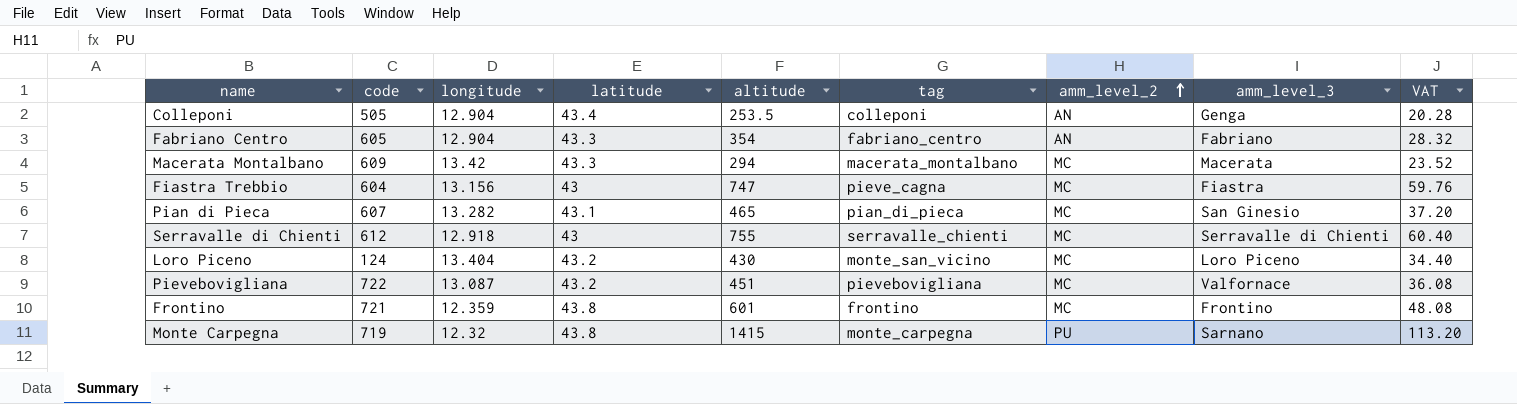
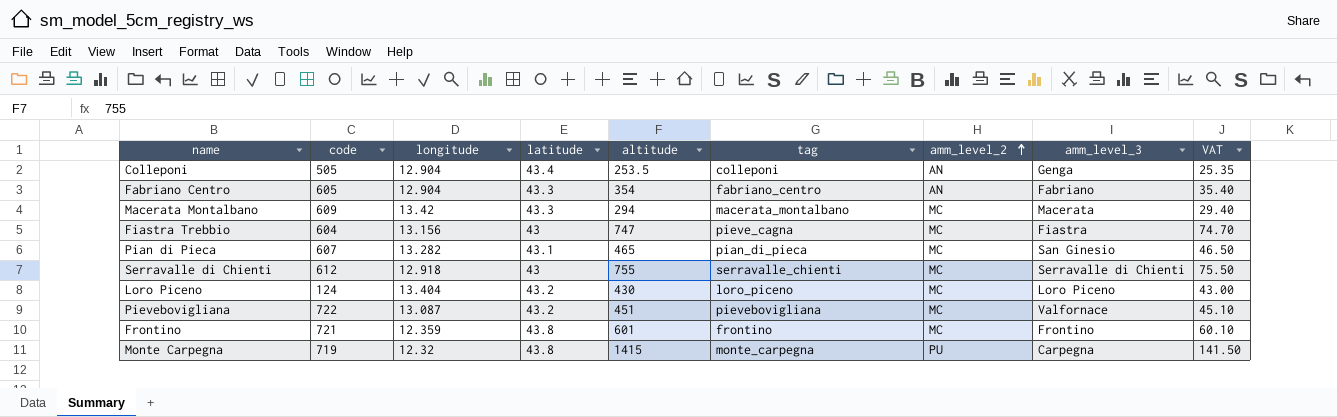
column VAT | formula: [altitude] * 0.08 -> [altitude] * 0.1
Loro Piceno | tag: monte_san_vicino -> loro_piceno
Monte Carpegna | amm_level_3: Sarnano -> Carpegna

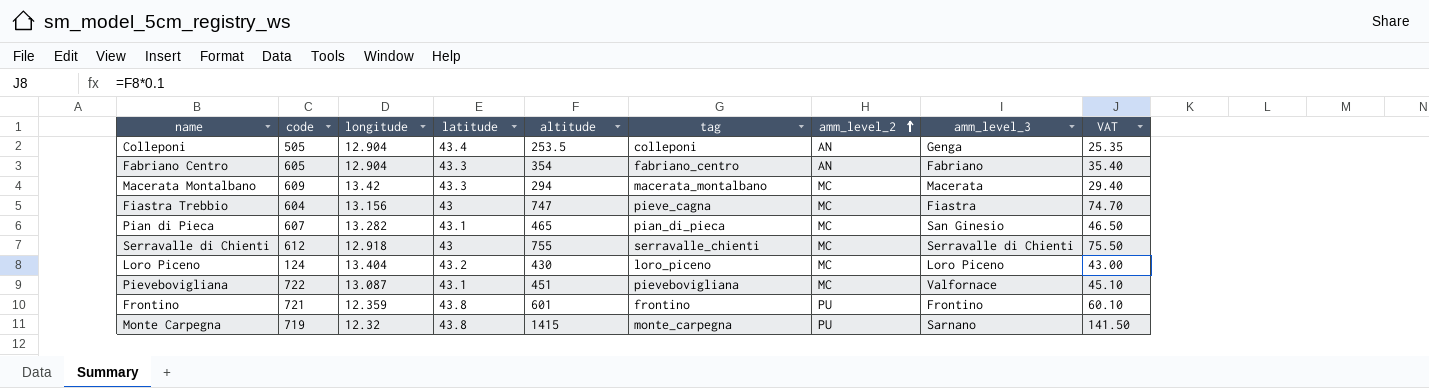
Pievebovigliana | latitude: 43.2 -> 43.1
Frontino | amm_level_2: MC -> PU
Monte Carpegna | amm_level_3: Carpegna -> Sarnano

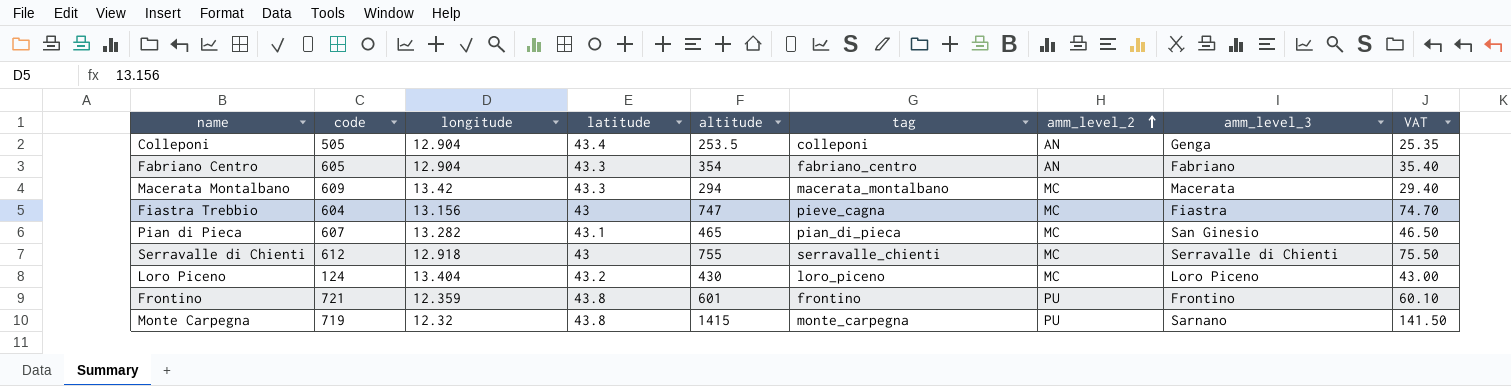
row Pievebovigliana: 722 | 13.087 | 43.1 | 451 | pievebovigliana | MC | Valfornace | 45.10 -> none

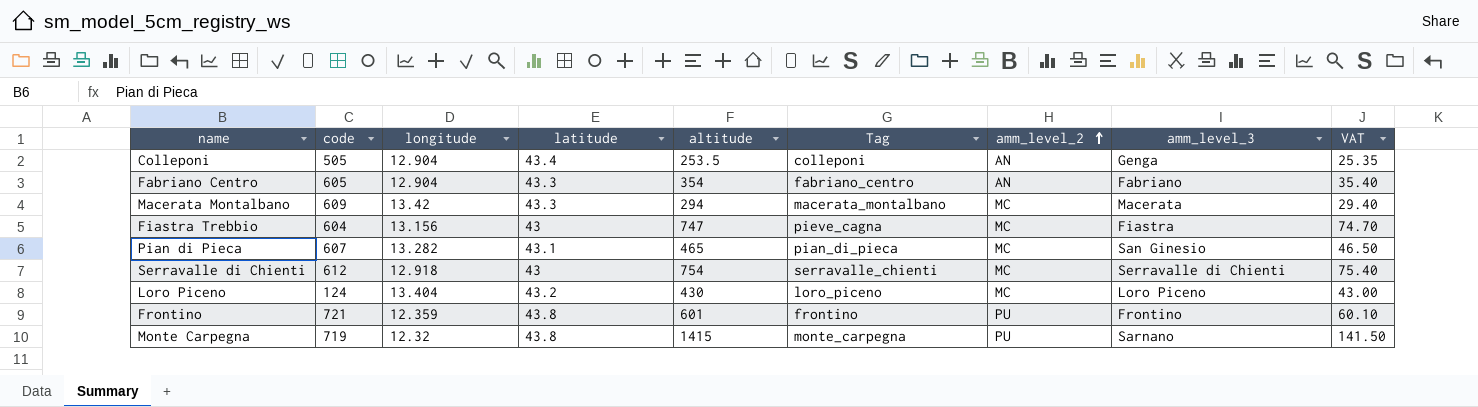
column name: tag -> Tag
Serravalle di Chienti | altitude: 755 -> 754
Serravalle di Chienti | VAT: 75.50 -> 75.40

